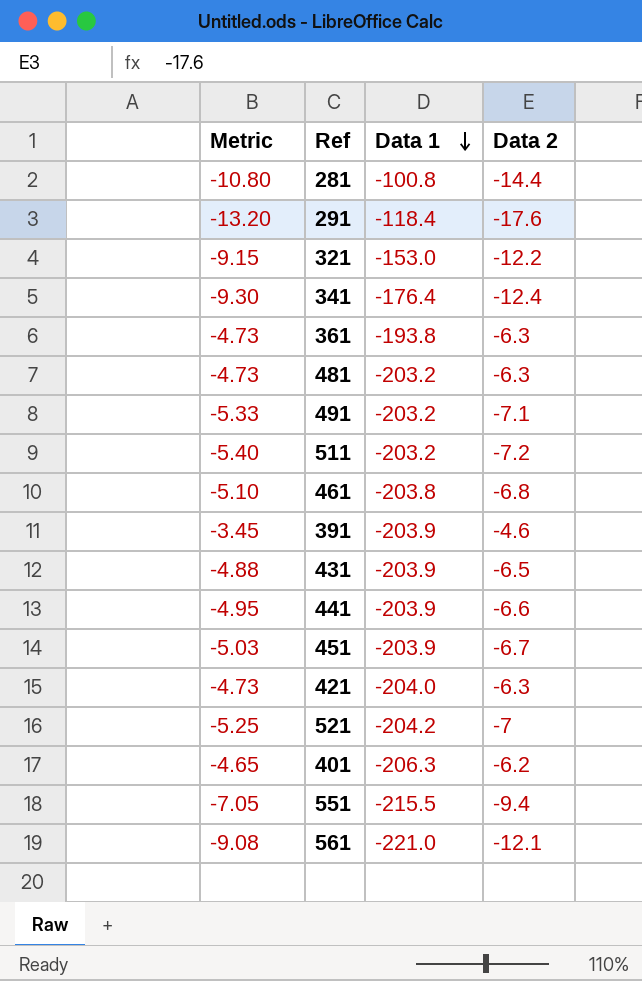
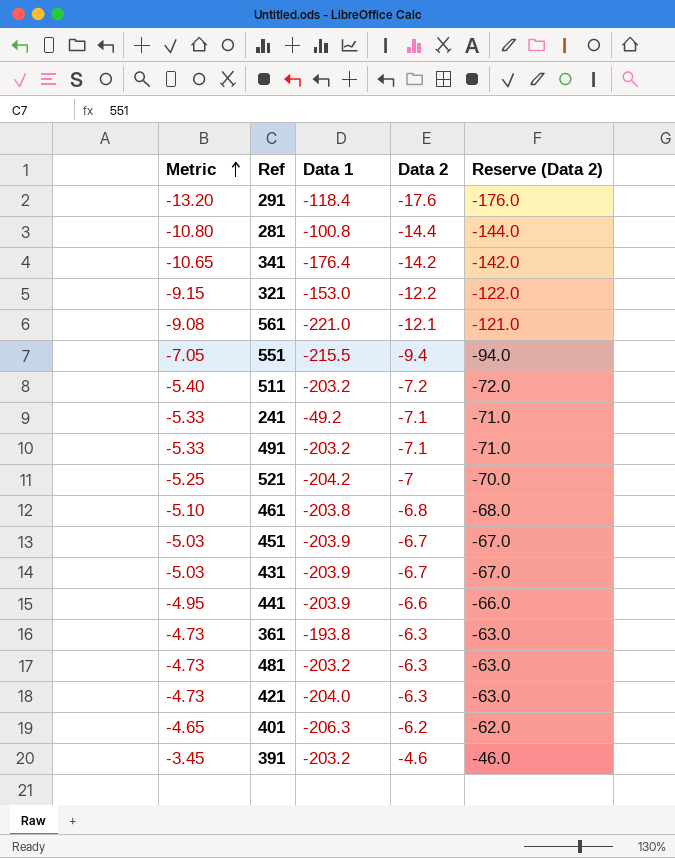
row order: Data 1 descending -> Metric ascending
column Reserve (Data 2) | formula: none -> [Data 2] * 10
341 | Metric: -9.30 -> -10.65
341 | Data 2: -12.4 -> -14.2
row 241: none -> -5.33 | -49.2 | -7.1 | -71.0
431 | Metric: -4.88 -> -5.03
431 | Data 2: -6.5 -> -6.7
391 | Data 1: -203.9 -> -203.2

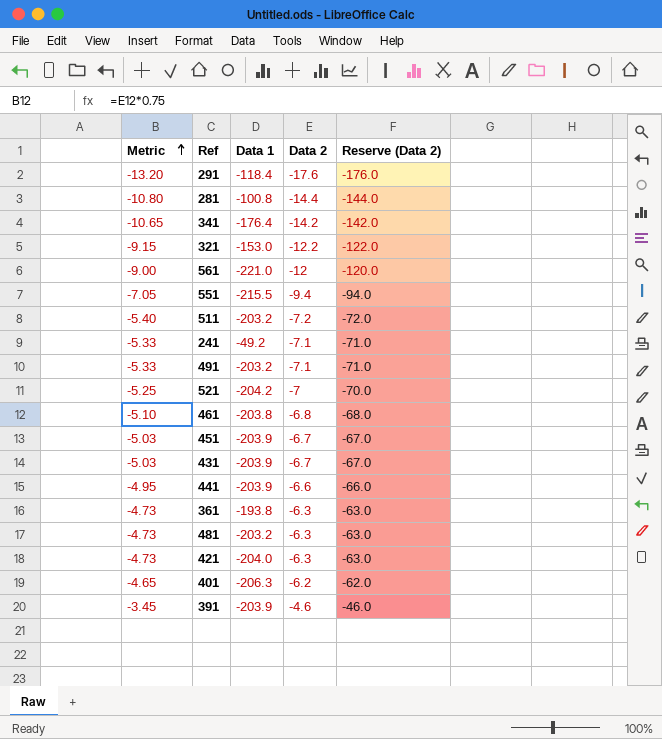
561 | Metric: -9.08 -> -9.00
561 | Data 2: -12.1 -> -12
561 | Reserve (Data 2): -121.0 -> -120.0
391 | Data 1: -203.2 -> -203.9

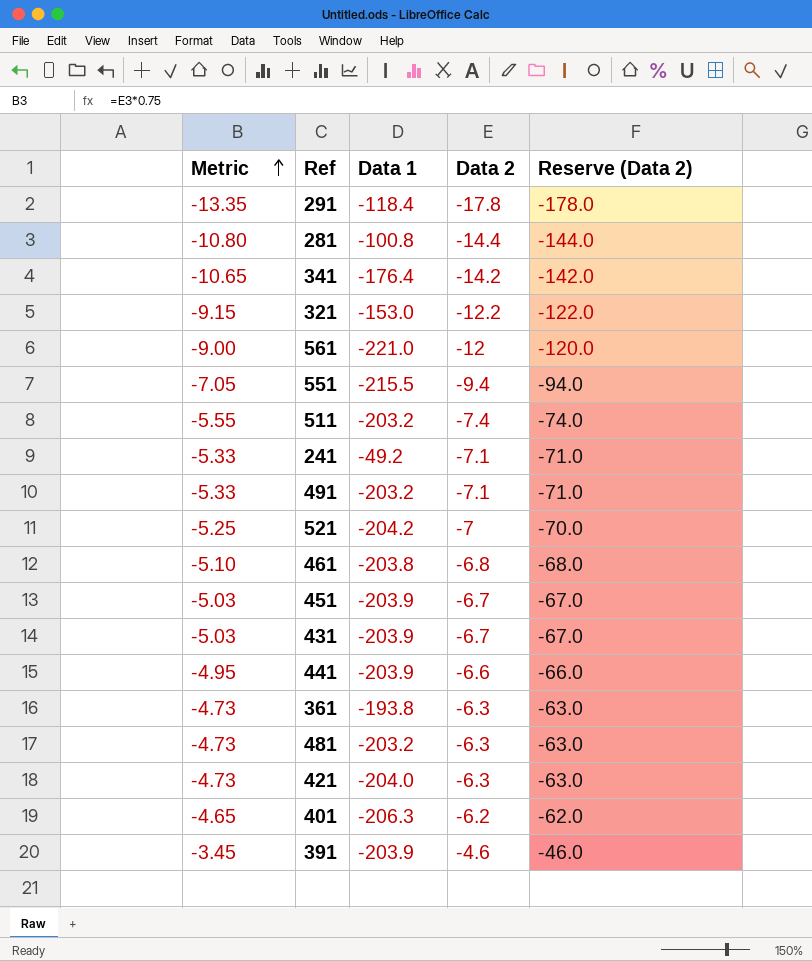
291 | Metric: -13.20 -> -13.35
291 | Data 2: -17.6 -> -17.8
291 | Reserve (Data 2): -176.0 -> -178.0
511 | Metric: -5.40 -> -5.55
511 | Data 2: -7.2 -> -7.4
511 | Reserve (Data 2): -72.0 -> -74.0

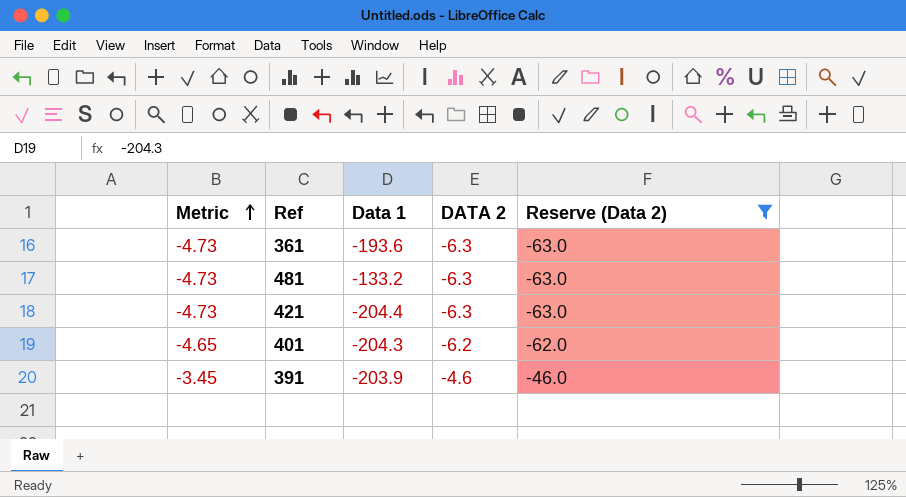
filter: none -> Reserve (Data 2) >= -63.0
column name: Data 2 -> DATA 2
361 | Data 1: -193.8 -> -193.6
481 | Data 1: -203.2 -> -133.2
421 | Data 1: -204.0 -> -204.4
401 | Data 1: -206.3 -> -204.3

